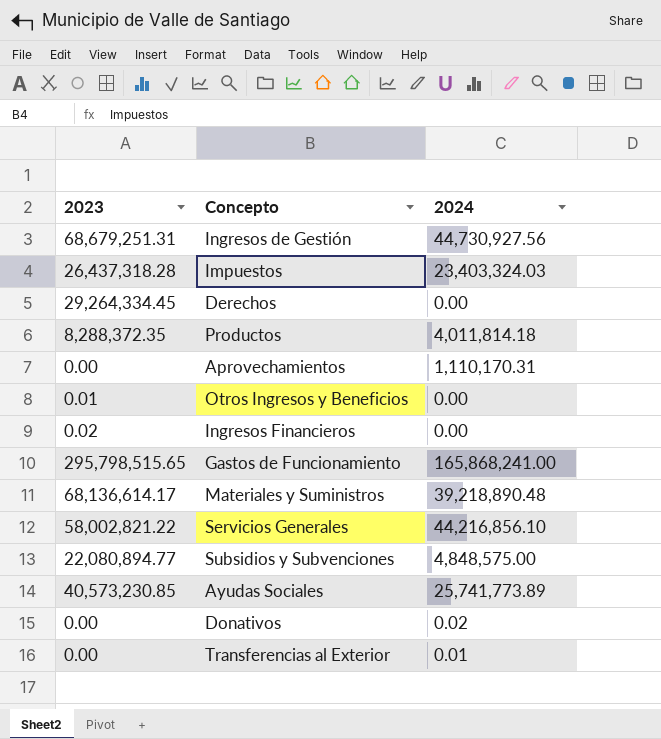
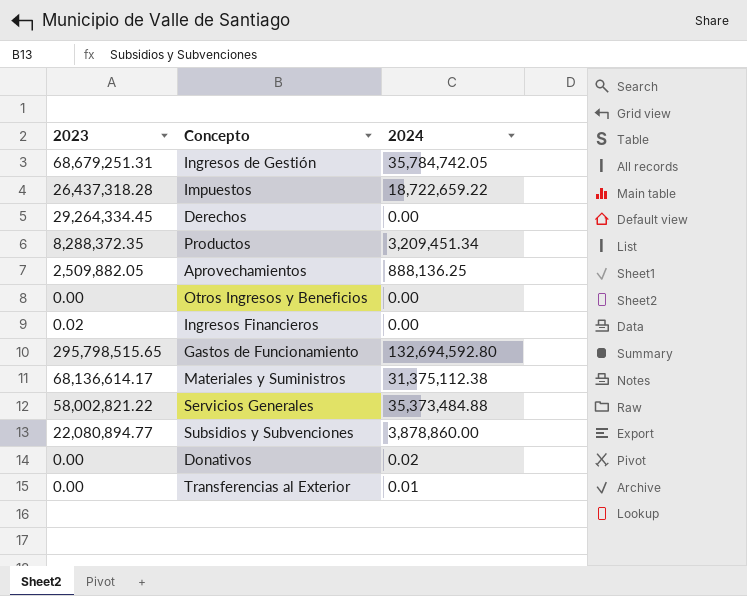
row Ayudas Sociales: 40,573,230.85 | 25,741,773.89 -> none
Ingresos de Gestión | 2024: 44,730,927.56 -> 35,784,742.05
Impuestos | 2024: 23,403,324.03 -> 18,722,659.22
Productos | 2024: 4,011,814.18 -> 3,209,451.34
Aprovechamientos | 2023: 0.00 -> 2,509,882.05
Aprovechamientos | 2024: 1,110,170.31 -> 888,136.25
Otros Ingresos y Beneficios | 2023: 0.01 -> 0.00
Gastos de Funcionamiento | 2024: 165,868,241.00 -> 132,694,592.80
Materiales y Suministros | 2024: 39,218,890.48 -> 31,375,112.38
Servicios Generales | 2024: 44,216,856.10 -> 35,373,484.88
Subsidios y Subvenciones | 2024: 4,848,575.00 -> 3,878,860.00

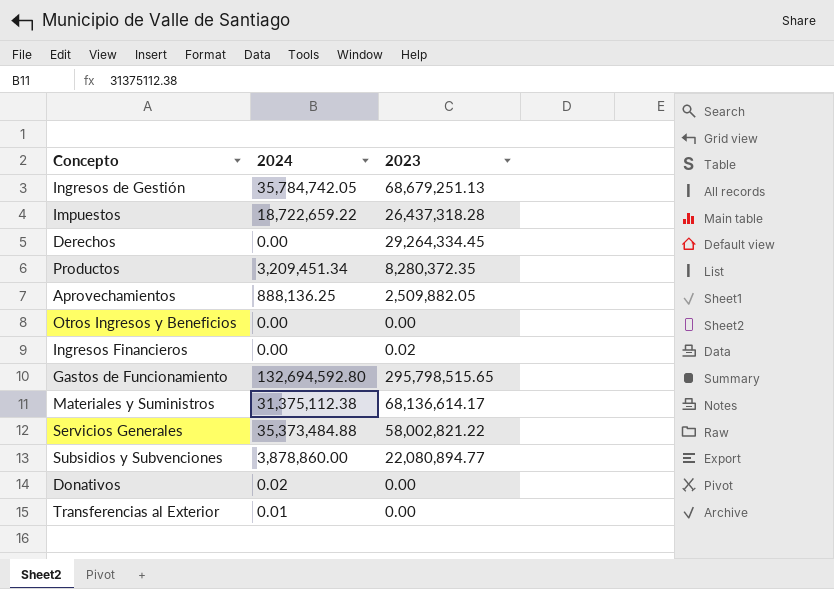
column 2023 | position: 1 -> 3
Ingresos de Gestión | 2023: 68,679,251.31 -> 68,679,251.13
Productos | 2023: 8,288,372.35 -> 8,280,372.35

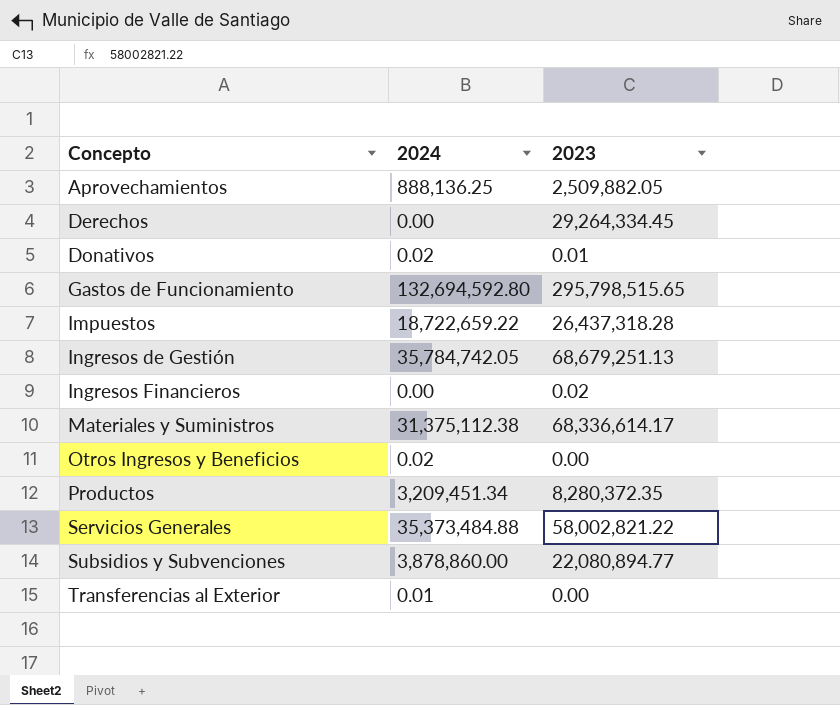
row order: none -> Concepto ascending
Donativos | 2023: 0.00 -> 0.01
Materiales y Suministros | 2023: 68,136,614.17 -> 68,336,614.17
Otros Ingresos y Beneficios | 2024: 0.00 -> 0.02

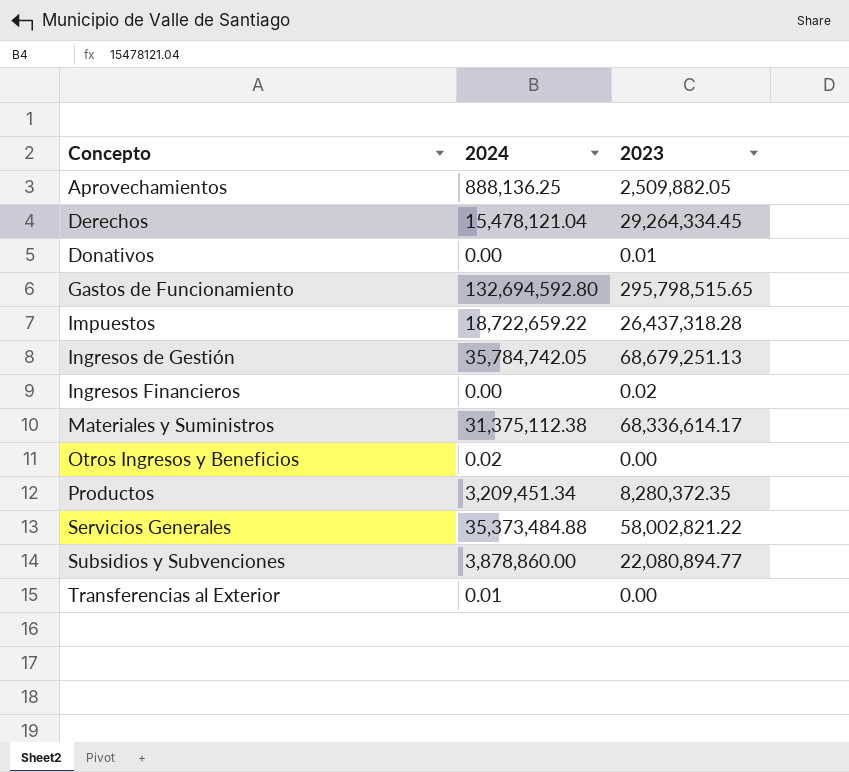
Derechos | 2024: 0.00 -> 15,478,121.04
Donativos | 2024: 0.02 -> 0.00

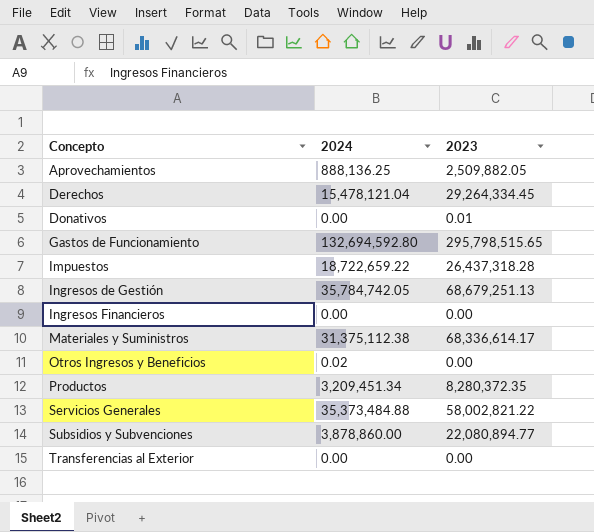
Ingresos Financieros | 2023: 0.02 -> 0.00
Transferencias al Exterior | 2024: 0.01 -> 0.00

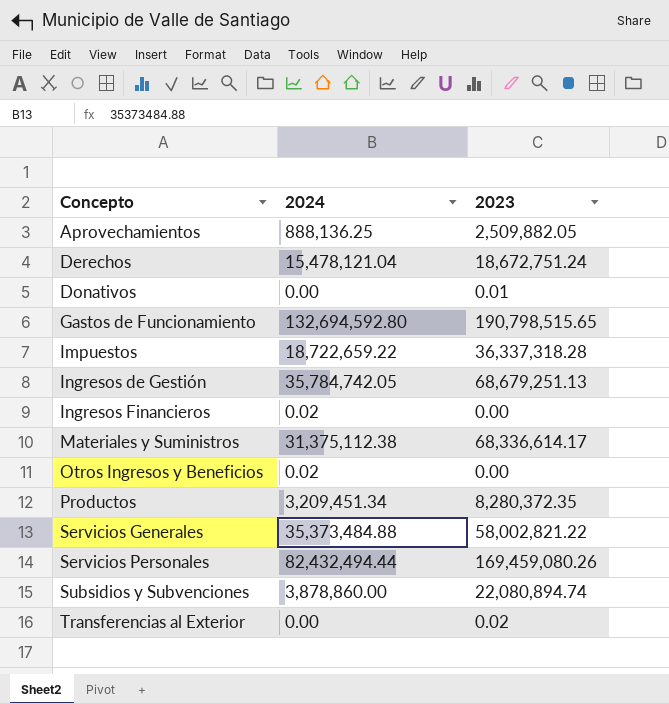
Derechos | 2023: 29,264,334.45 -> 18,672,751.24
Gastos de Funcionamiento | 2023: 295,798,515.65 -> 190,798,515.65
Impuestos | 2023: 26,437,318.28 -> 36,337,318.28
Ingresos Financieros | 2024: 0.00 -> 0.02
row Servicios Personales: none -> 82,432,494.44 | 169,459,080.26
Subsidios y Subvenciones | 2023: 22,080,894.77 -> 22,080,894.74
Transferencias al Exterior | 2023: 0.00 -> 0.02

